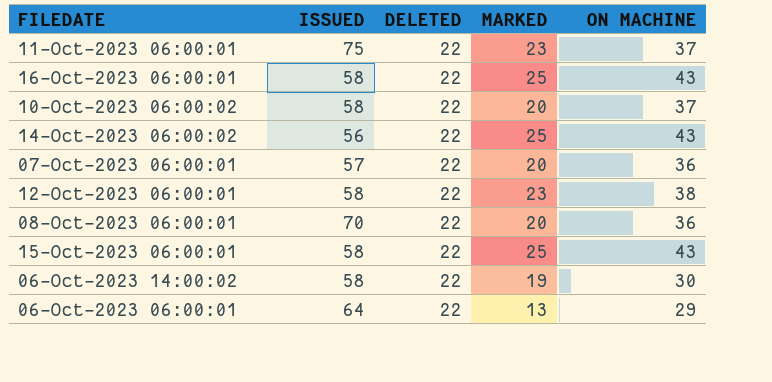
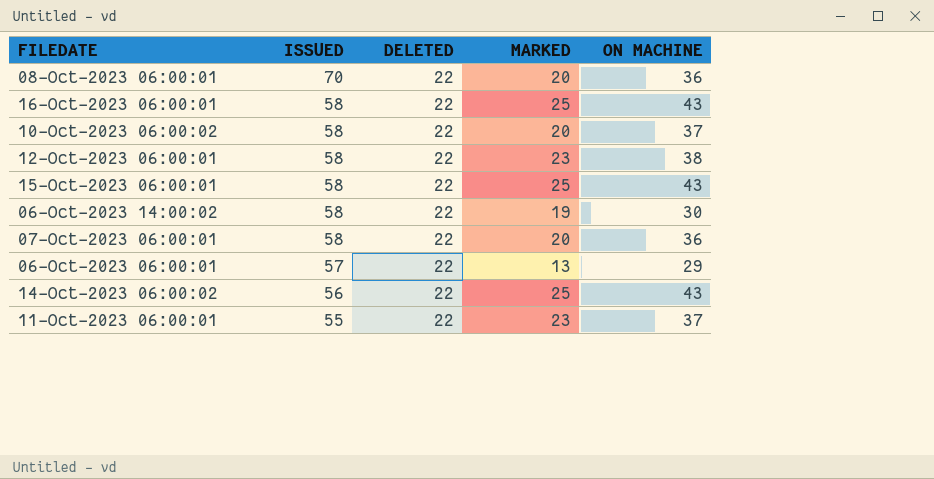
row order: none -> ISSUED descending
07-Oct-2023 06:00:01 | ISSUED: 57 -> 58
06-Oct-2023 06:00:01 | ISSUED: 64 -> 57
11-Oct-2023 06:00:01 | ISSUED: 75 -> 55

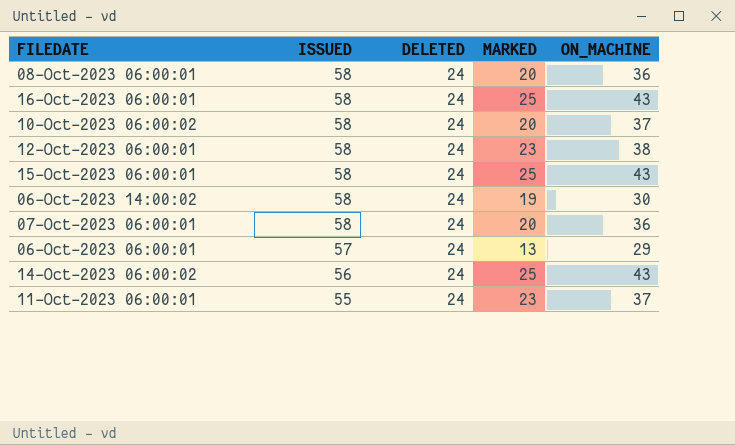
column name: ON MACHINE -> ON_MACHINE
08-Oct-2023 06:00:01 | ISSUED: 70 -> 58
08-Oct-2023 06:00:01 | DELETED: 22 -> 24
16-Oct-2023 06:00:01 | DELETED: 22 -> 24
10-Oct-2023 06:00:02 | DELETED: 22 -> 24
12-Oct-2023 06:00:01 | DELETED: 22 -> 24
15-Oct-2023 06:00:01 | DELETED: 22 -> 24
06-Oct-2023 14:00:02 | DELETED: 22 -> 24
07-Oct-2023 06:00:01 | DELETED: 22 -> 24
06-Oct-2023 06:00:01 | DELETED: 22 -> 24
14-Oct-2023 06:00:02 | DELETED: 22 -> 24
11-Oct-2023 06:00:01 | DELETED: 22 -> 24

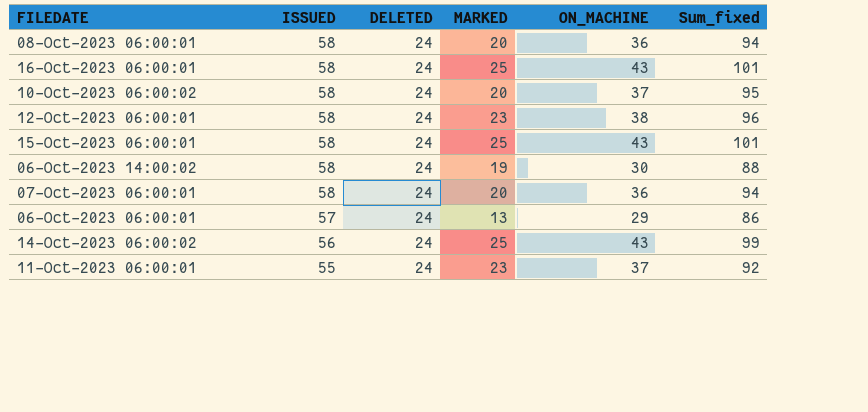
column Sum_fixed | formula: none -> [ISSUED] + [ON_MACHINE]

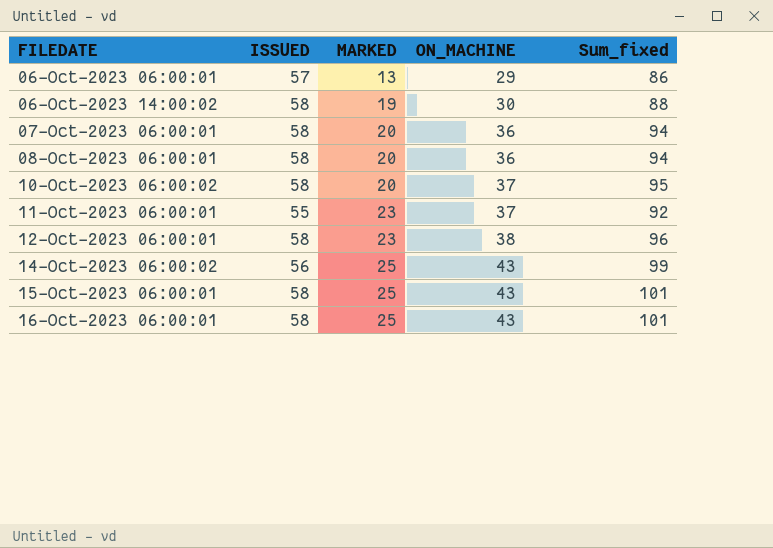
row order: ISSUED descending -> FILEDATE ascending
column DELETED | position: 3 -> none

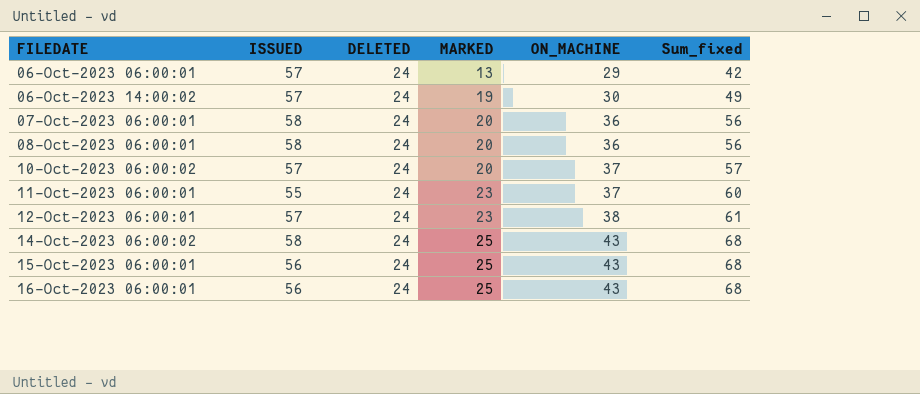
column DELETED | position: none -> 3
column Sum_fixed | formula: [ISSUED] + [ON_MACHINE] -> [MARKED] + [ON_MACHINE]
06-Oct-2023 14:00:02 | ISSUED: 58 -> 57
10-Oct-2023 06:00:02 | ISSUED: 58 -> 57
12-Oct-2023 06:00:01 | ISSUED: 58 -> 57
14-Oct-2023 06:00:02 | ISSUED: 56 -> 58
15-Oct-2023 06:00:01 | ISSUED: 58 -> 56
16-Oct-2023 06:00:01 | ISSUED: 58 -> 56

